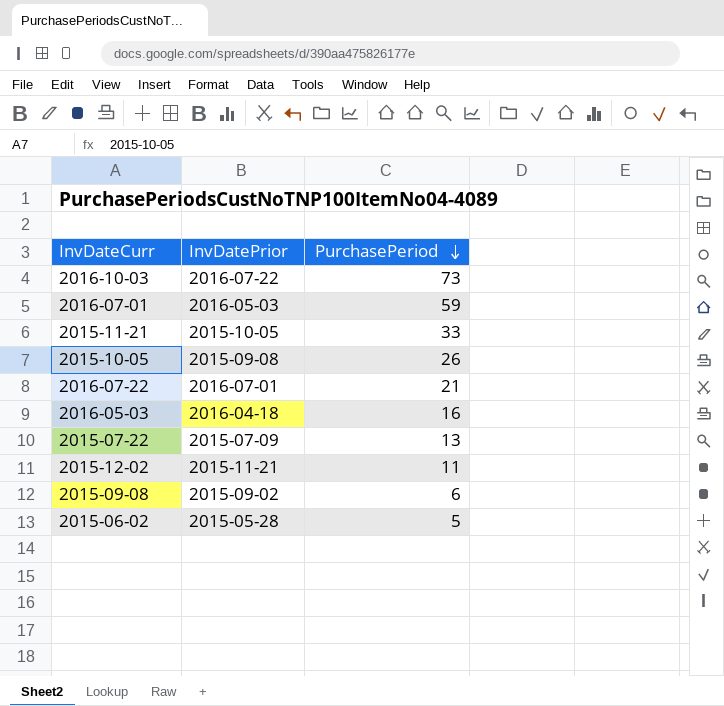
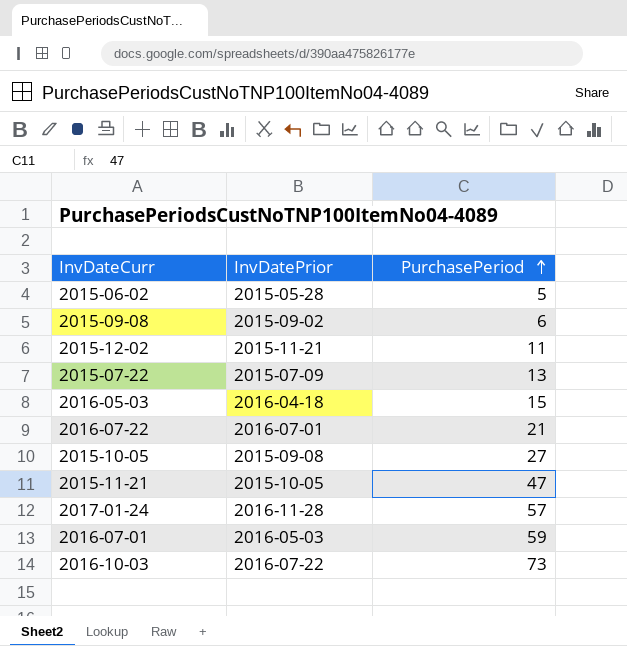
row order: PurchasePeriod descending -> PurchasePeriod ascending
2016-05-03 | PurchasePeriod: 16 -> 15
2015-10-05 | PurchasePeriod: 26 -> 27
2015-11-21 | PurchasePeriod: 33 -> 47
row 2017-01-24: none -> 2016-11-28 | 57

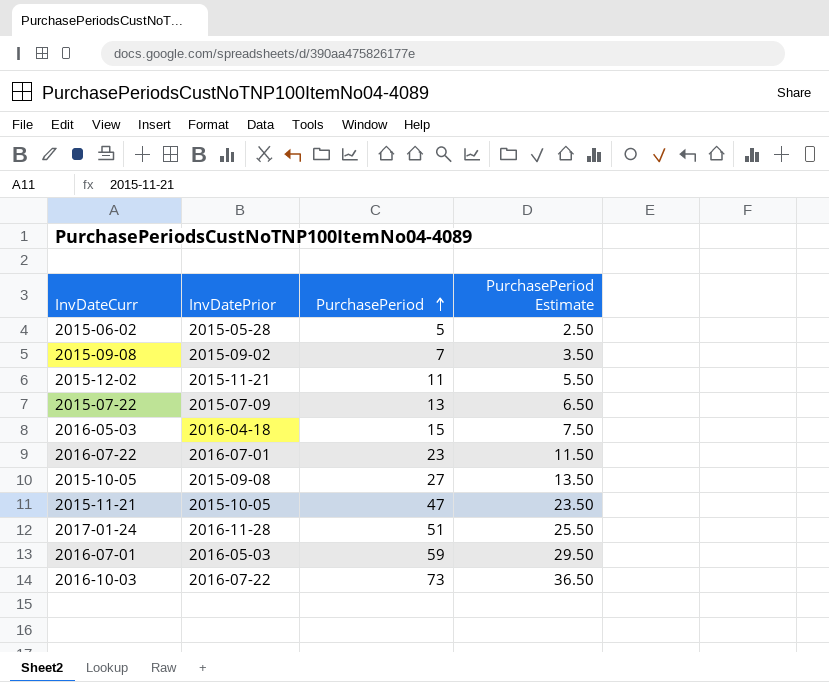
column PurchasePeriod Estimate | formula: none -> [PurchasePeriod] * 0.5
2015-09-08 | PurchasePeriod: 6 -> 7
2016-07-22 | PurchasePeriod: 21 -> 23
2017-01-24 | PurchasePeriod: 57 -> 51

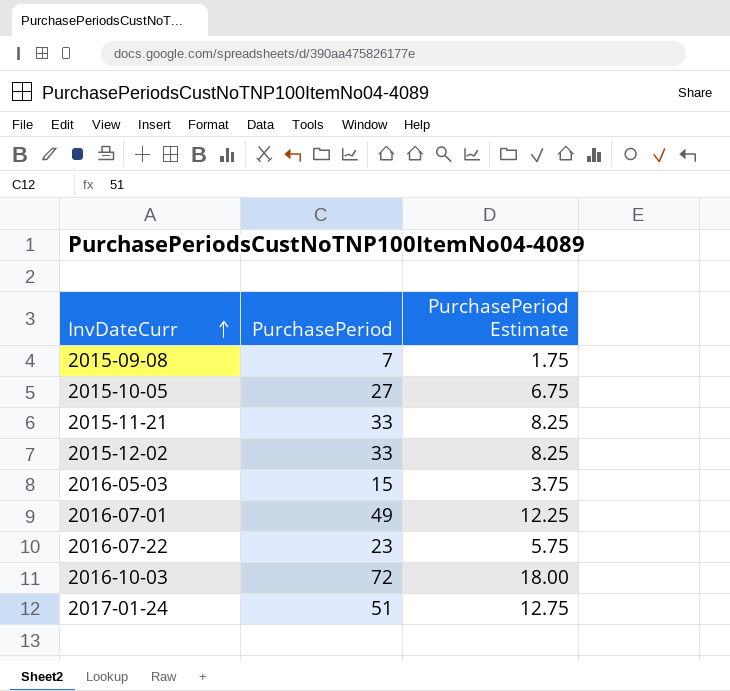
row order: PurchasePeriod ascending -> InvDateCurr ascending
column InvDatePrior | position: 2 -> none
column PurchasePeriod Estimate | formula: [PurchasePeriod] * 0.5 -> [PurchasePeriod] * 0.25
row 2015-06-02: 2015-05-28 | 5 | 2.50 -> none
row 2015-07-22: 2015-07-09 | 13 | 6.50 -> none
2015-11-21 | PurchasePeriod: 47 -> 33
2015-12-02 | PurchasePeriod: 11 -> 33
2016-07-01 | PurchasePeriod: 59 -> 49
2016-10-03 | PurchasePeriod: 73 -> 72

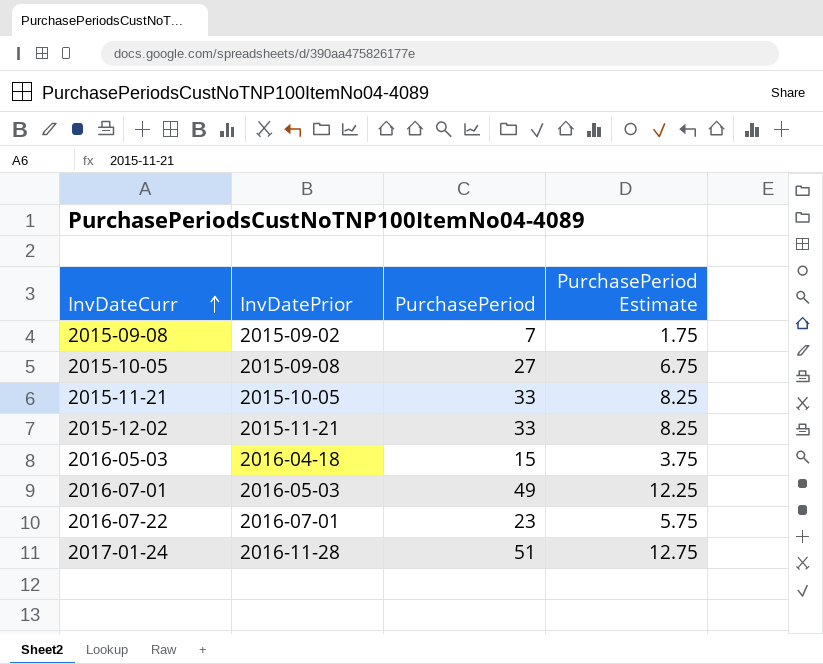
column InvDatePrior | position: none -> 2
row 2016-10-03: 72 | 18.00 -> none

